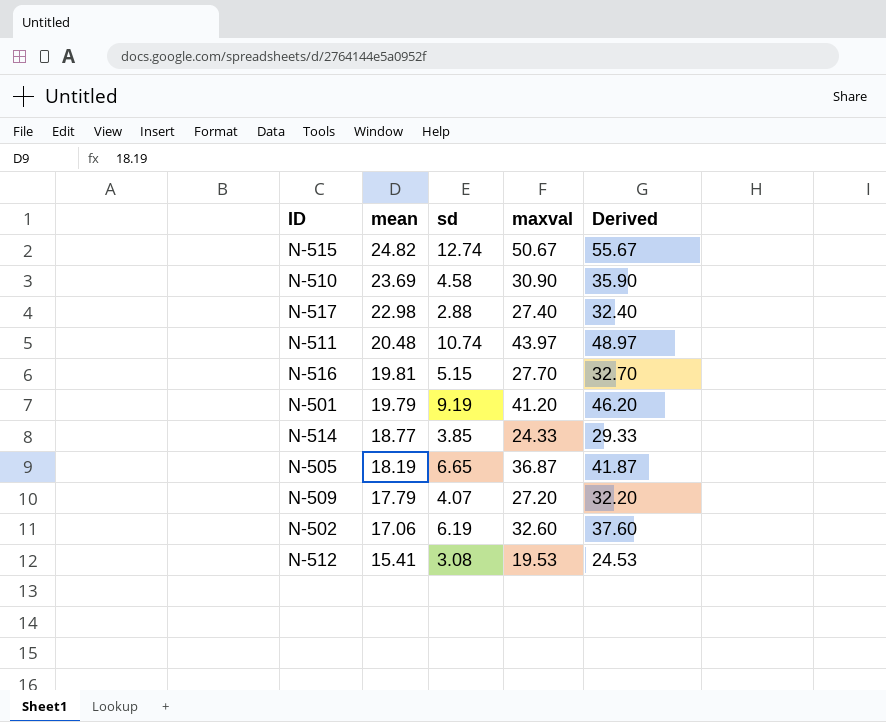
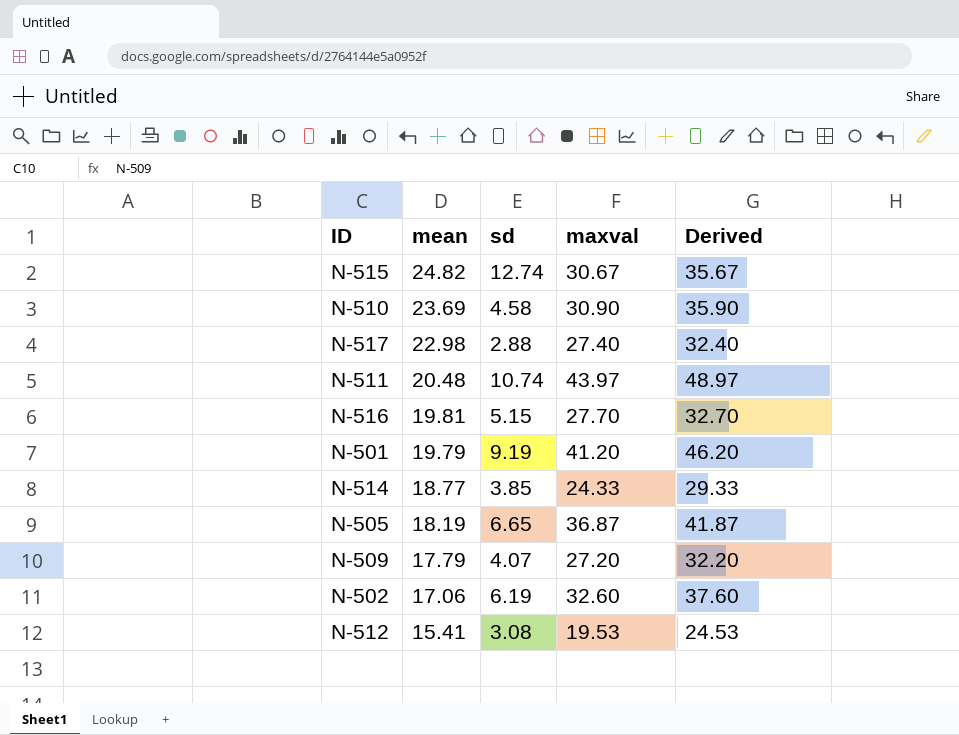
N-515 | maxval: 50.67 -> 30.67
N-515 | Derived: 55.67 -> 35.67

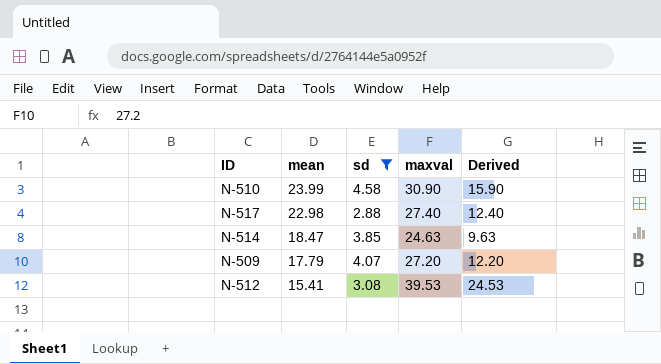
filter: none -> sd <= 4.58
column Derived | formula: [maxval] + 5 -> [maxval] - 15
N-510 | mean: 23.69 -> 23.99
N-514 | mean: 18.77 -> 18.47
N-514 | maxval: 24.33 -> 24.63
N-512 | maxval: 19.53 -> 39.53

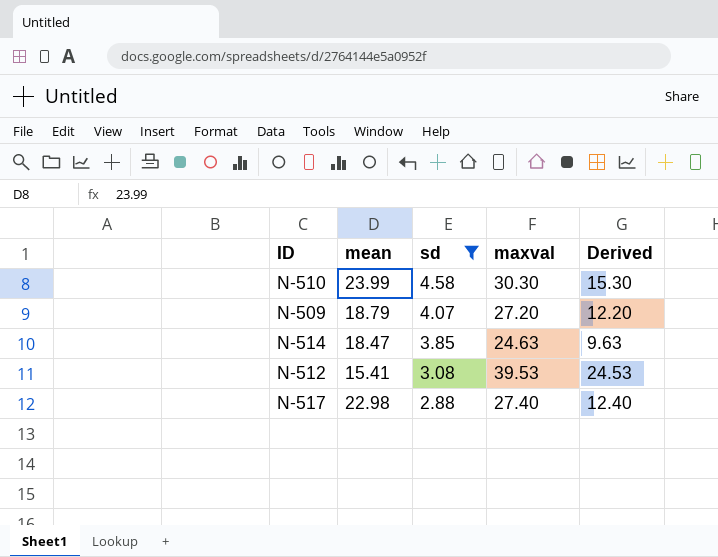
row order: mean descending -> sd descending
N-510 | maxval: 30.90 -> 30.30
N-510 | Derived: 15.90 -> 15.30
N-509 | mean: 17.79 -> 18.79

